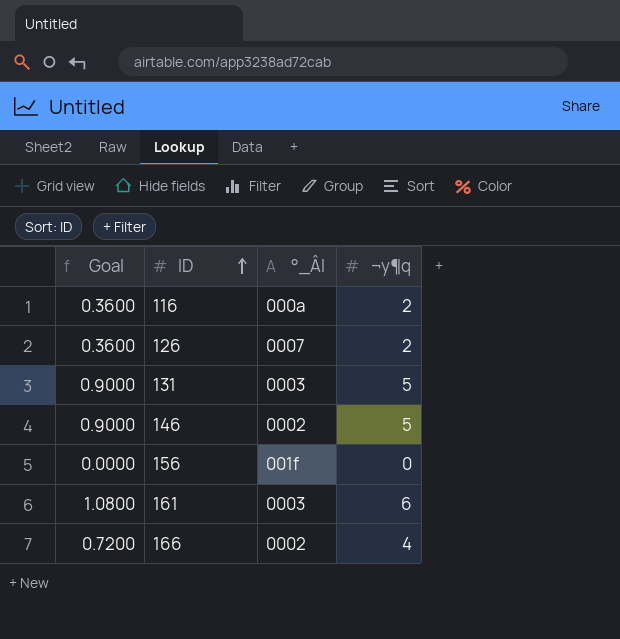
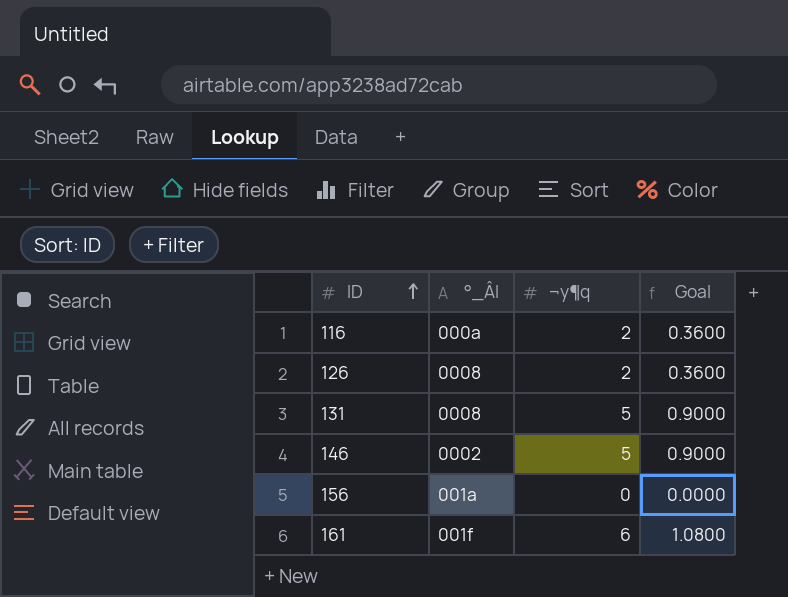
column Goal | position: 1 -> 4
row 166: 0.7200 | 0002 | 4 -> none
126 | °_ÂI: 0007 -> 0008
131 | °_ÂI: 0003 -> 0008
156 | °_ÂI: 001f -> 001a
161 | °_ÂI: 0003 -> 001f

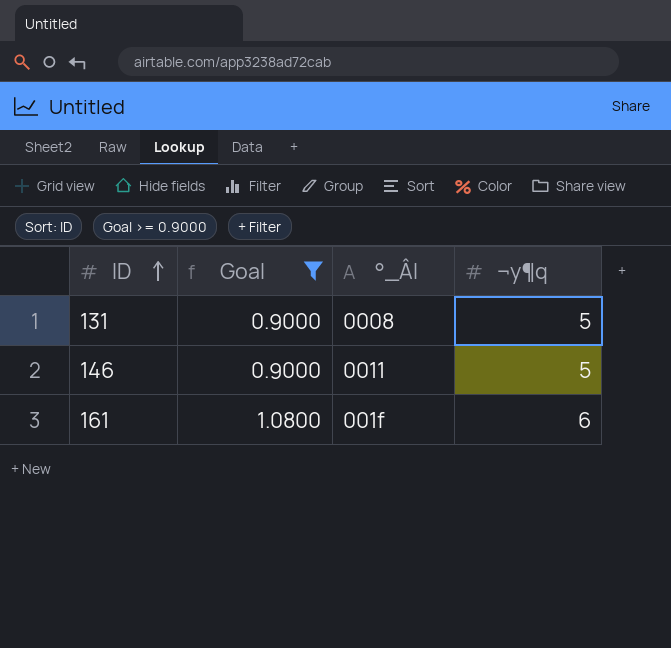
filter: none -> Goal >= 0.9000
column Goal | position: 4 -> 2
146 | °_ÂI: 0002 -> 0011

